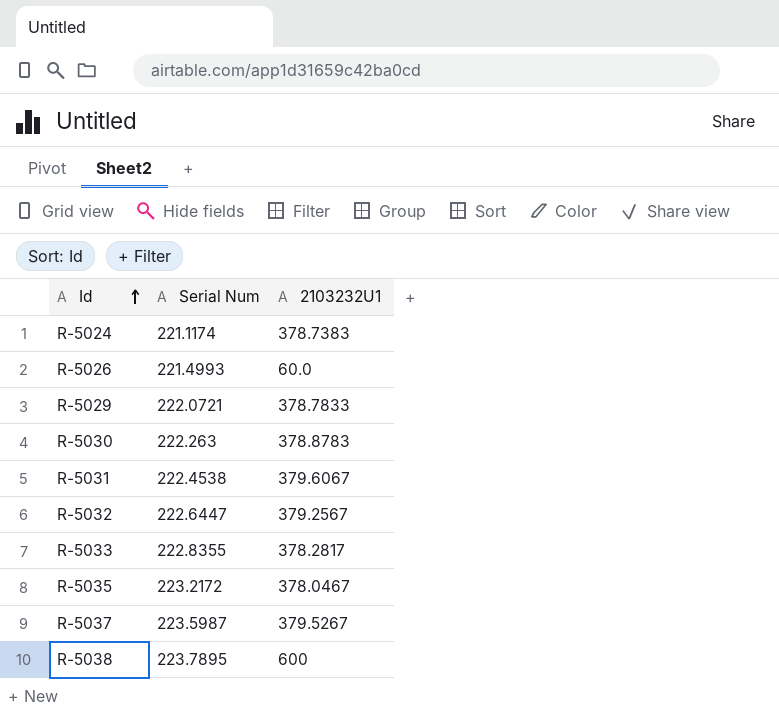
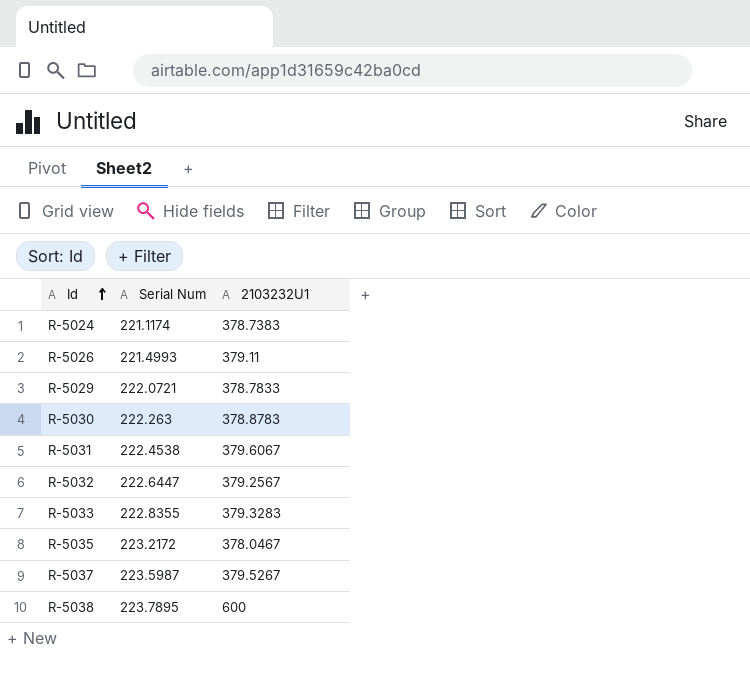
R-5026 | 2103232U1: 60.0 -> 379.11
R-5033 | 2103232U1: 378.2817 -> 379.3283

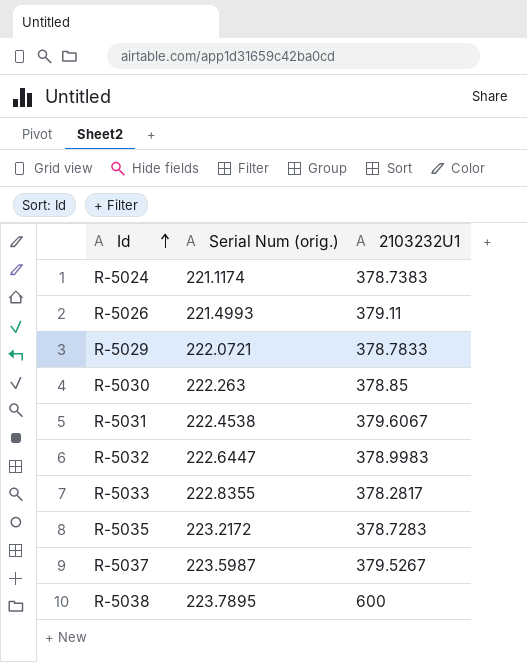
column name: Serial Num -> Serial Num (orig.)
R-5030 | 2103232U1: 378.8783 -> 378.85
R-5032 | 2103232U1: 379.2567 -> 378.9983
R-5033 | 2103232U1: 379.3283 -> 378.2817
R-5035 | 2103232U1: 378.0467 -> 378.7283

